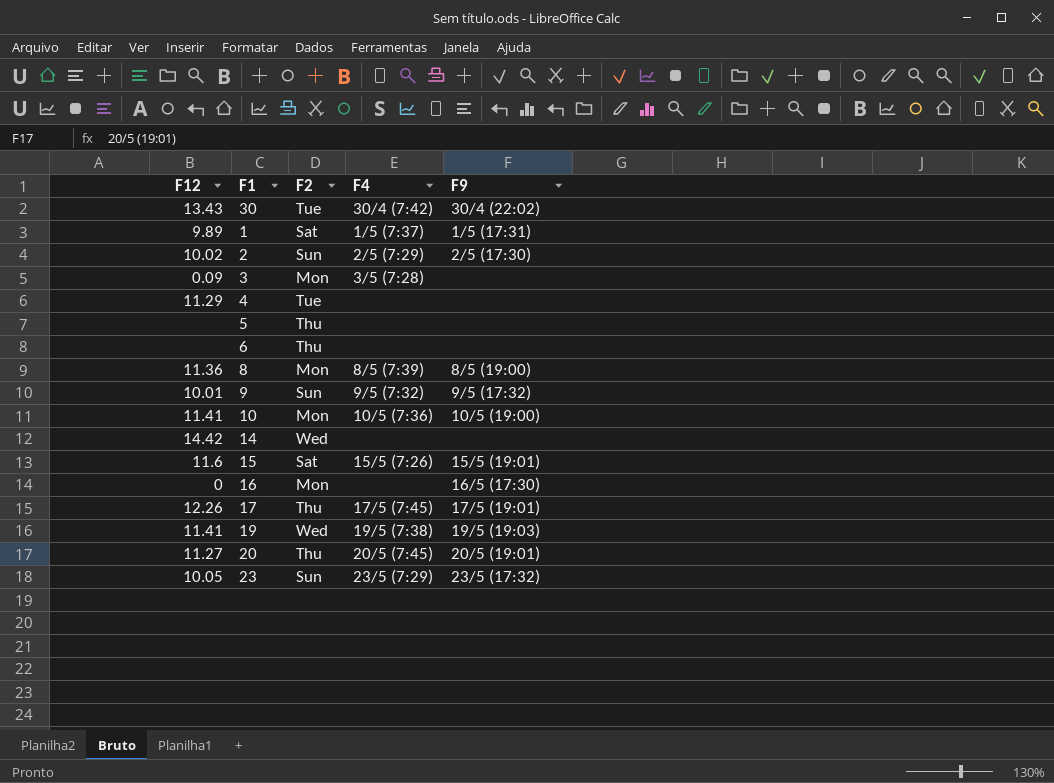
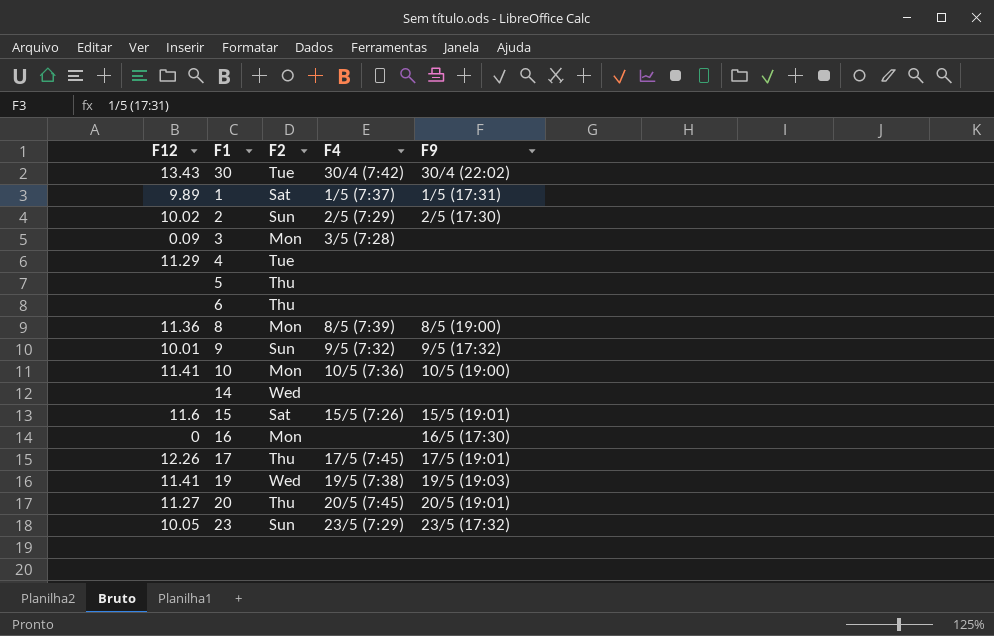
14 | F12: 14.42 -> none

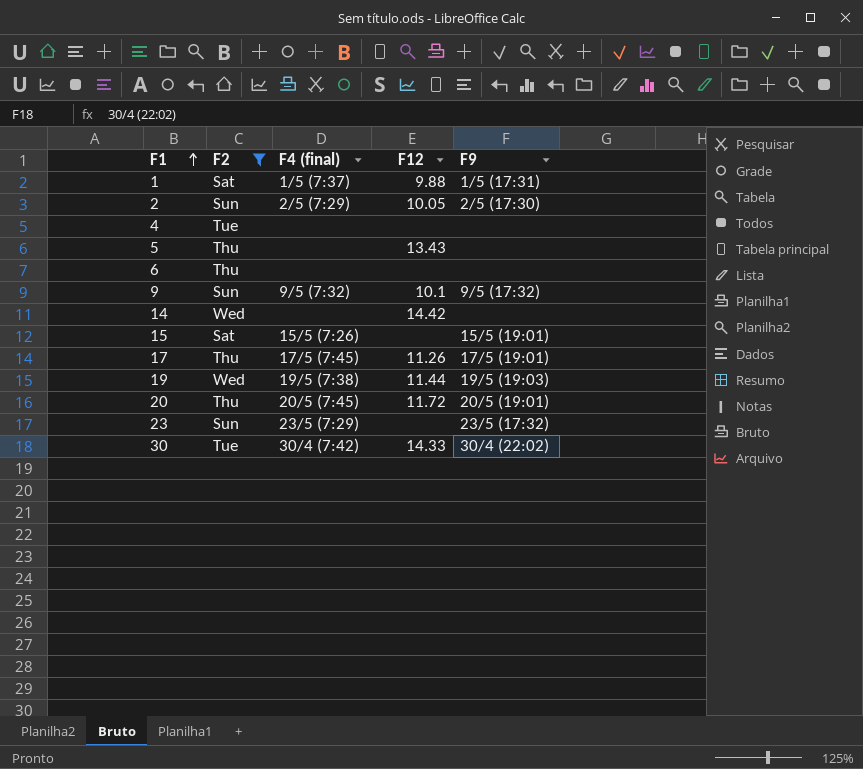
filter: none -> F2 != Mon
row order: none -> F1 ascending
column name: F4 -> F4 (final)
column F12 | position: 1 -> 4
1 | F12: 9.89 -> 9.88
2 | F12: 10.02 -> 10.05
4 | F12: 11.29 -> none
5 | F12: none -> 13.43
9 | F12: 10.01 -> 10.1
14 | F12: none -> 14.42
15 | F12: 11.6 -> none
17 | F12: 12.26 -> 11.26
19 | F12: 11.41 -> 11.44
20 | F12: 11.27 -> 11.72
23 | F12: 10.05 -> none
30 | F12: 13.43 -> 14.33

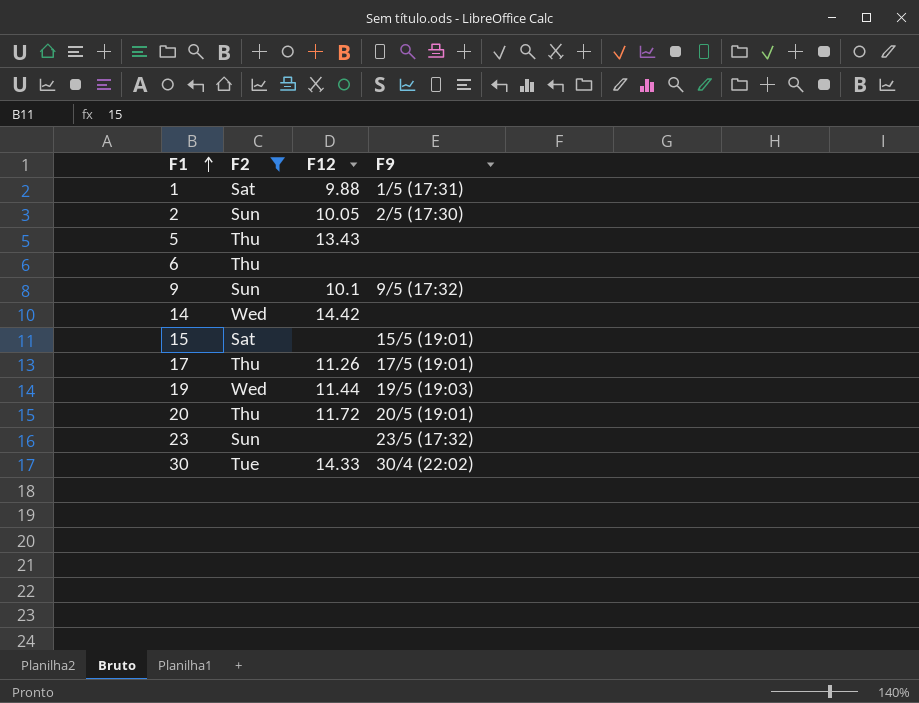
column F4 (final) | position: 3 -> none
row 4: Tue | none | none | none -> none

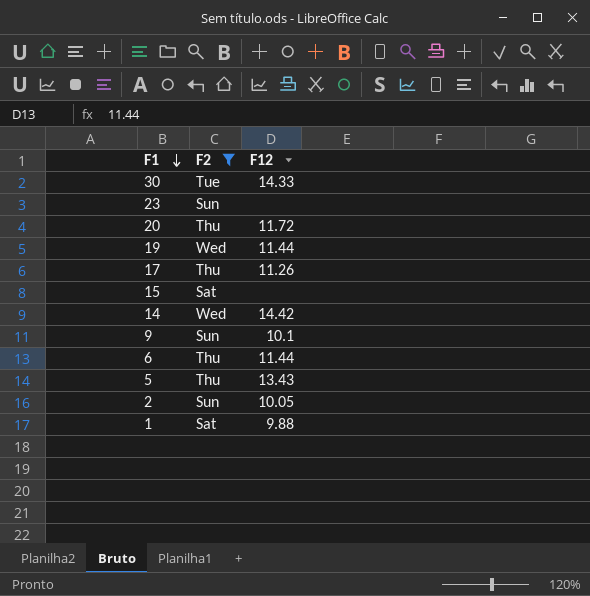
row order: F1 ascending -> F1 descending
column F9 | position: 4 -> none
6 | F12: none -> 11.44

